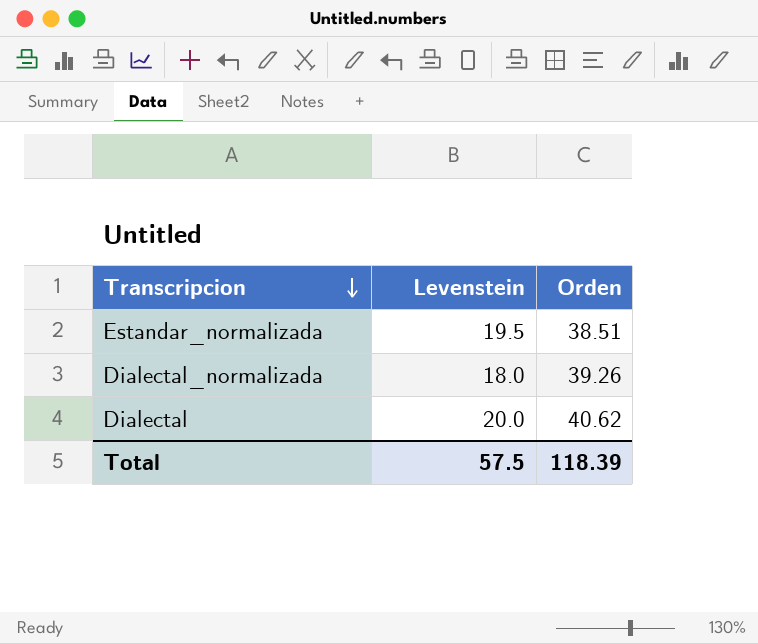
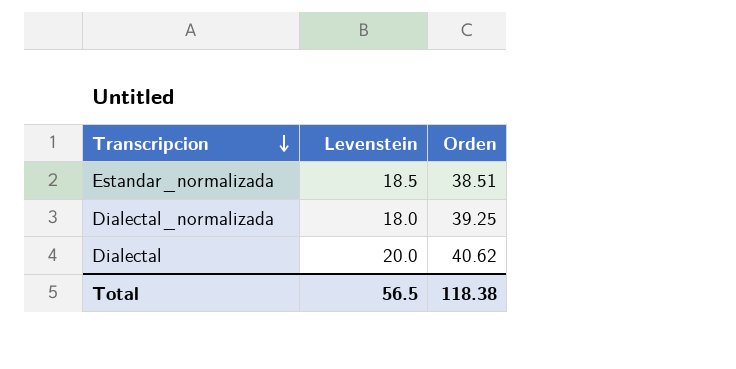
Estandar_normalizada | Levenstein: 19.5 -> 18.5
Dialectal_normalizada | Orden: 39.26 -> 39.25
Total | Levenstein: 57.5 -> 56.5
Total | Orden: 118.39 -> 118.38

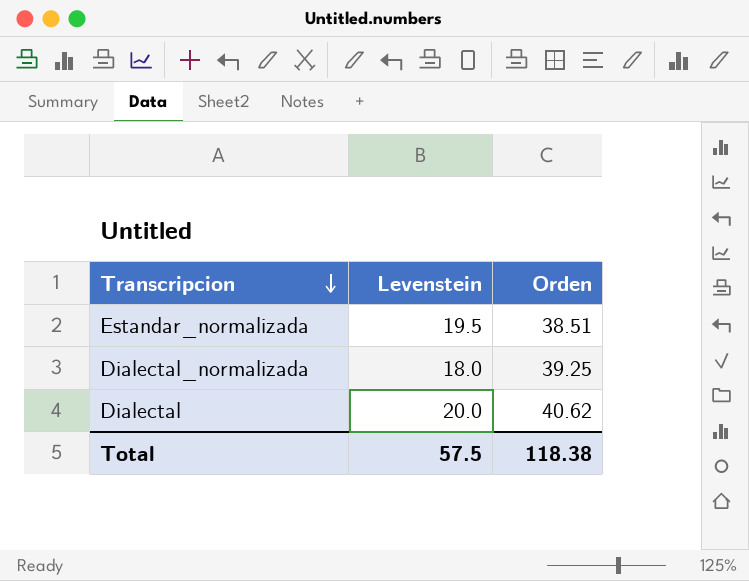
Estandar_normalizada | Levenstein: 18.5 -> 19.5
Total | Levenstein: 56.5 -> 57.5

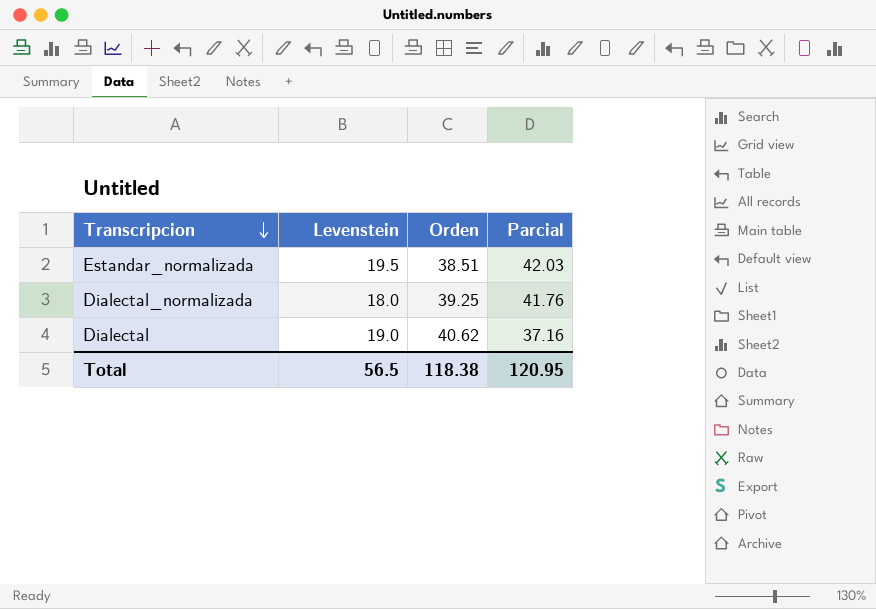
column Parcial | position: none -> 4
Dialectal | Levenstein: 20.0 -> 19.0
Total | Levenstein: 57.5 -> 56.5

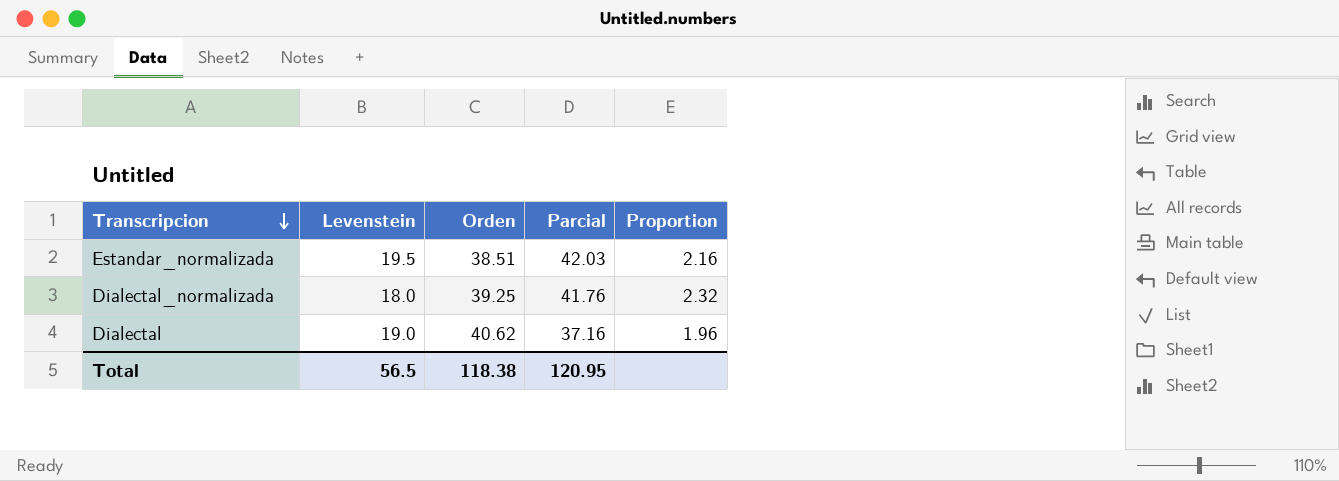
column Proportion | formula: none -> [Parcial] / [Levenstein]

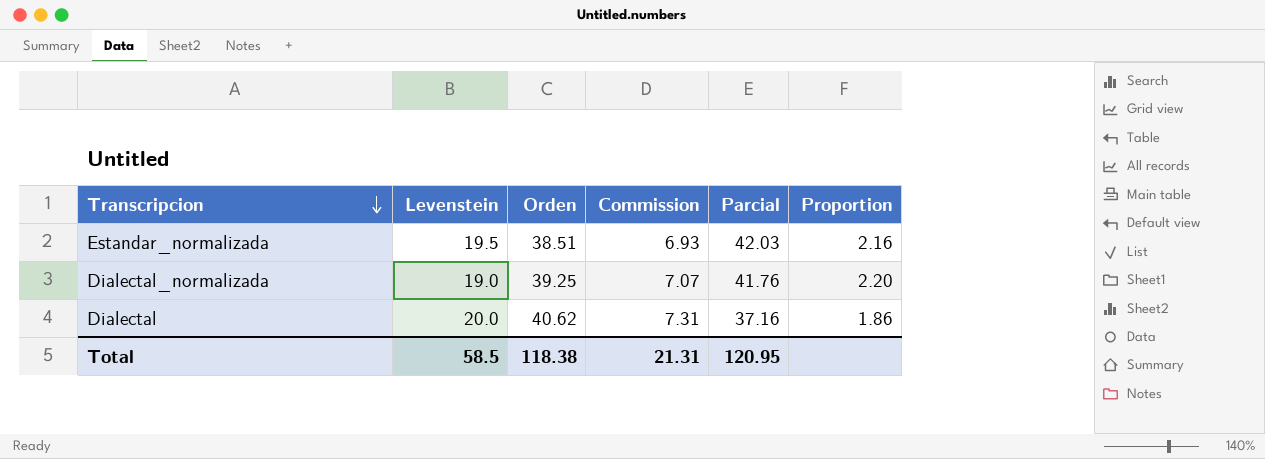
column Commission | formula: none -> [Orden] * 0.18
Dialectal_normalizada | Levenstein: 18.0 -> 19.0
Dialectal_normalizada | Proportion: 2.32 -> 2.20
Dialectal | Levenstein: 19.0 -> 20.0
Dialectal | Proportion: 1.96 -> 1.86
Total | Levenstein: 56.5 -> 58.5

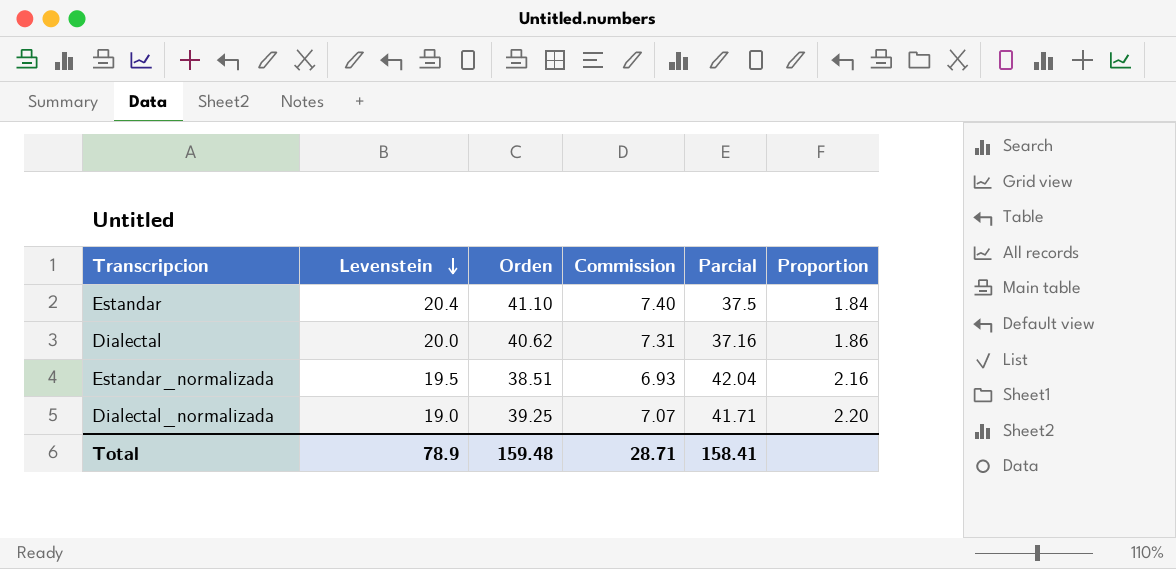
row order: Transcripcion descending -> Levenstein descending
row Estandar: none -> 20.4 | 41.10 | 7.40 | 37.5 | 1.84
Estandar_normalizada | Parcial: 42.03 -> 42.04
Dialectal_normalizada | Parcial: 41.76 -> 41.71
Total | Levenstein: 58.5 -> 78.9
Total | Orden: 118.38 -> 159.48
Total | Commission: 21.31 -> 28.71
Total | Parcial: 120.95 -> 158.41

